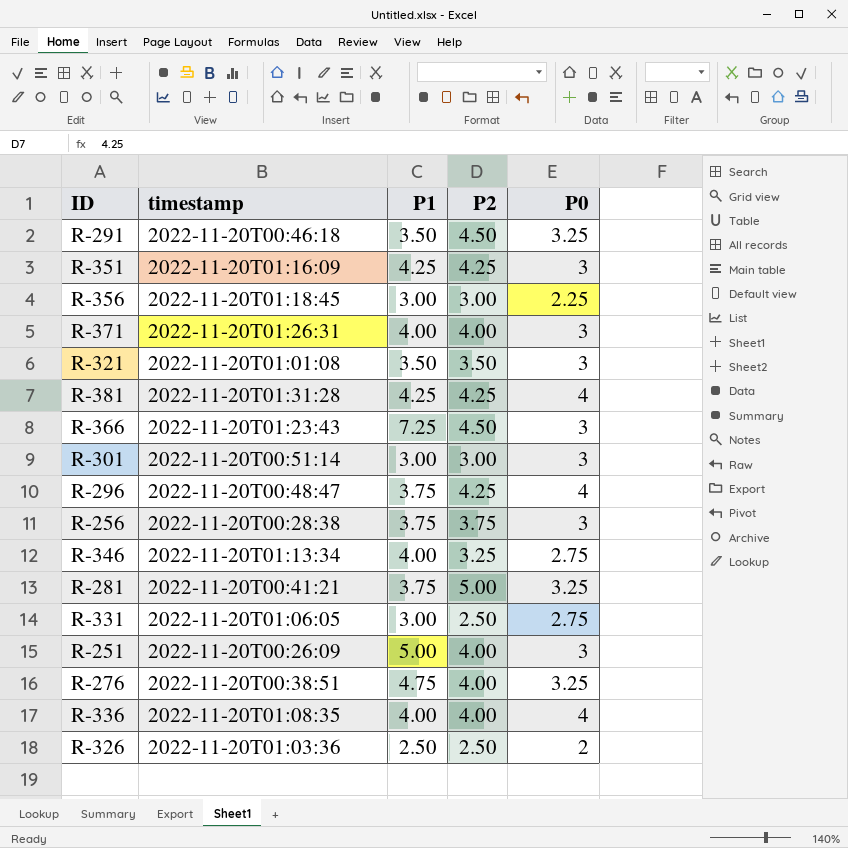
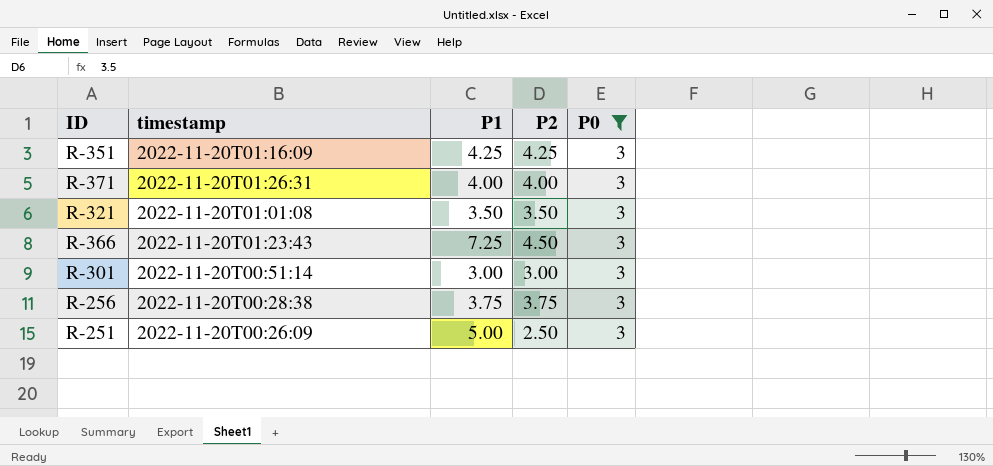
filter: none -> P0 = 3
R-251 | P2: 4.00 -> 2.50

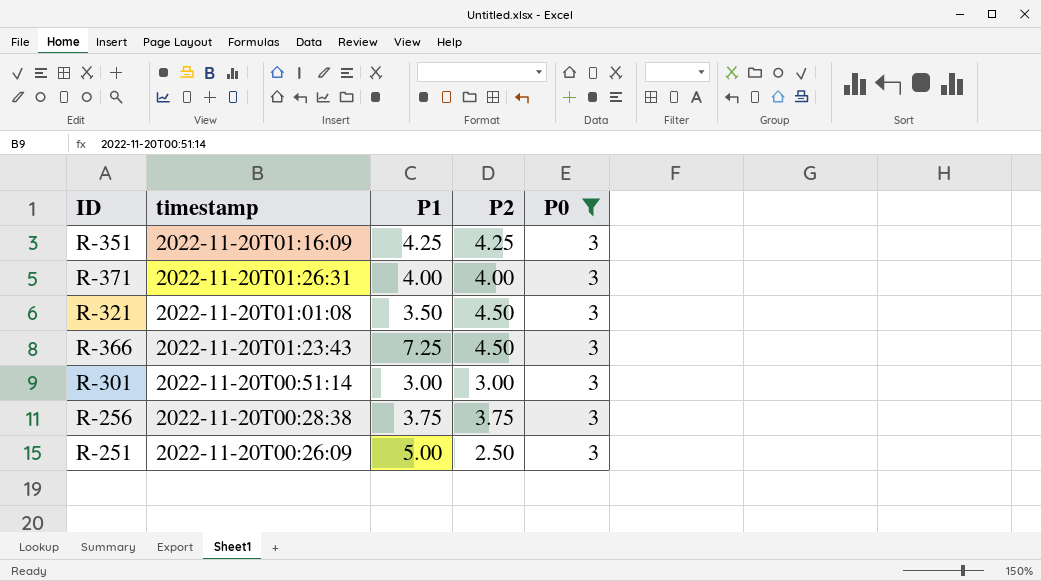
R-321 | P2: 3.50 -> 4.50

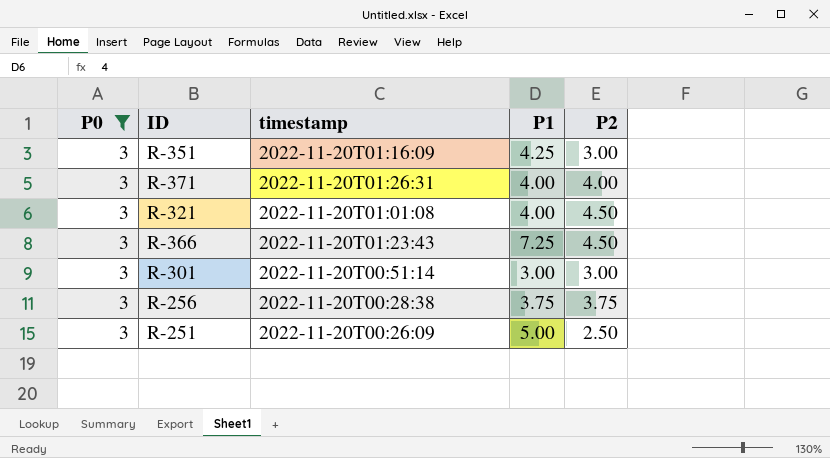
column P0 | position: 5 -> 1
R-351 | P2: 4.25 -> 3.00
R-321 | P1: 3.50 -> 4.00

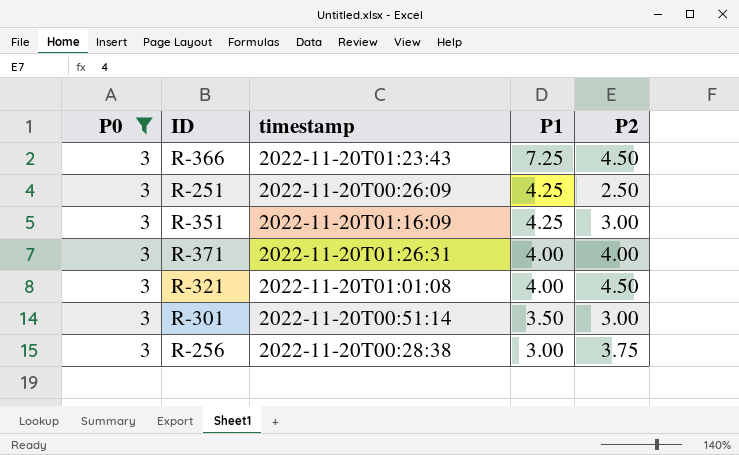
row order: none -> P1 descending
R-251 | P1: 5.00 -> 4.25
R-301 | P1: 3.00 -> 3.50
R-256 | P1: 3.75 -> 3.00

